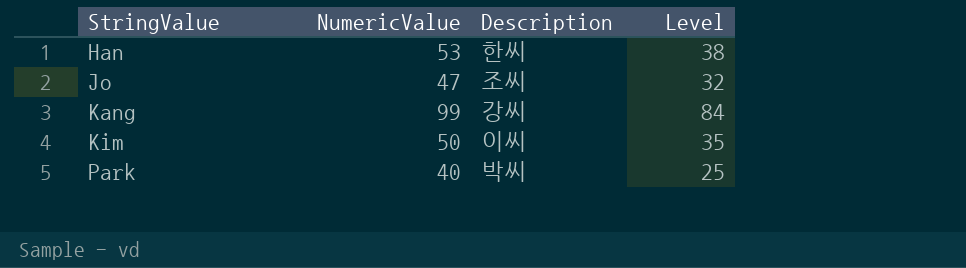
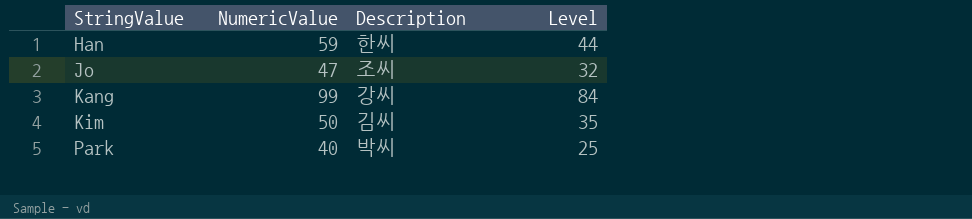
Han | NumericValue: 53 -> 59
Han | Level: 38 -> 44
Kim | Description: 이씨 -> 김씨

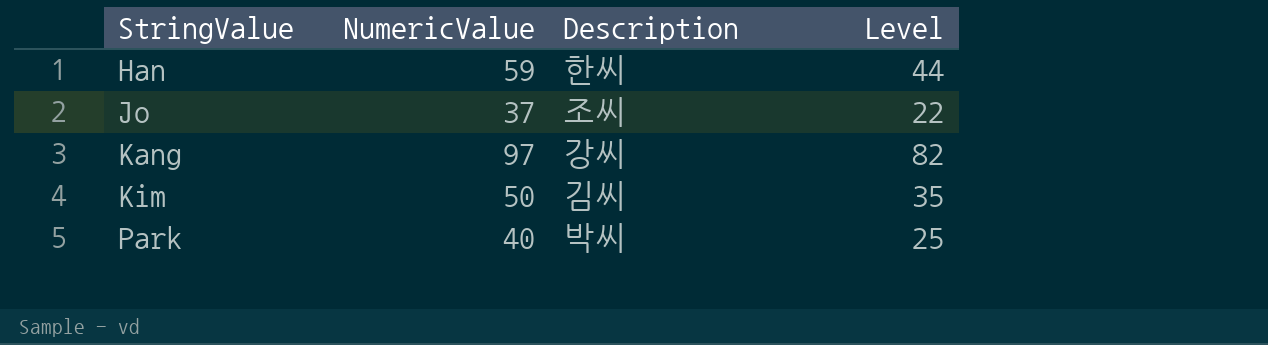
Jo | NumericValue: 47 -> 37
Jo | Level: 32 -> 22
Kang | NumericValue: 99 -> 97
Kang | Level: 84 -> 82

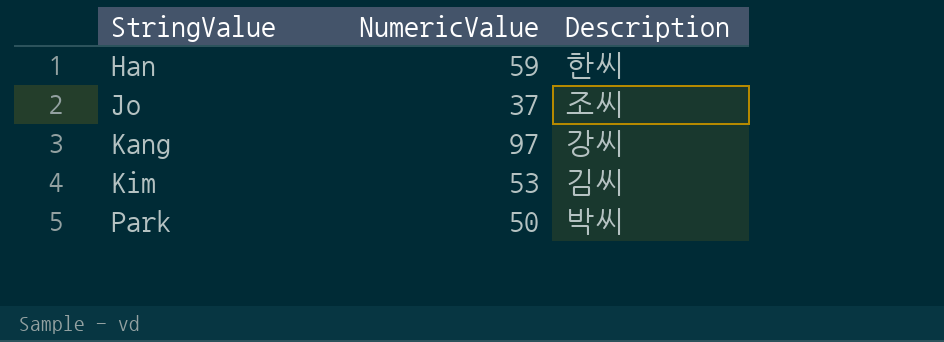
column Level | formula: [NumericValue] - 15 -> none
Kim | NumericValue: 50 -> 53
Park | NumericValue: 40 -> 50

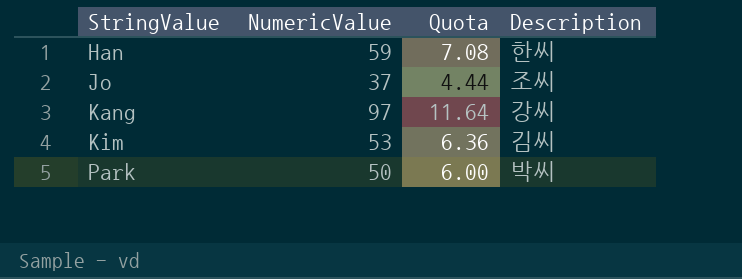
column Quota | formula: none -> [NumericValue] * 0.12

